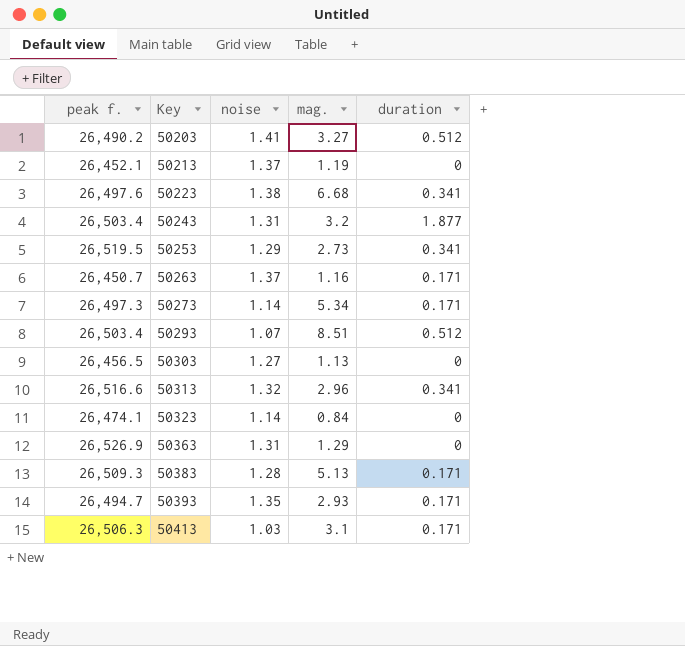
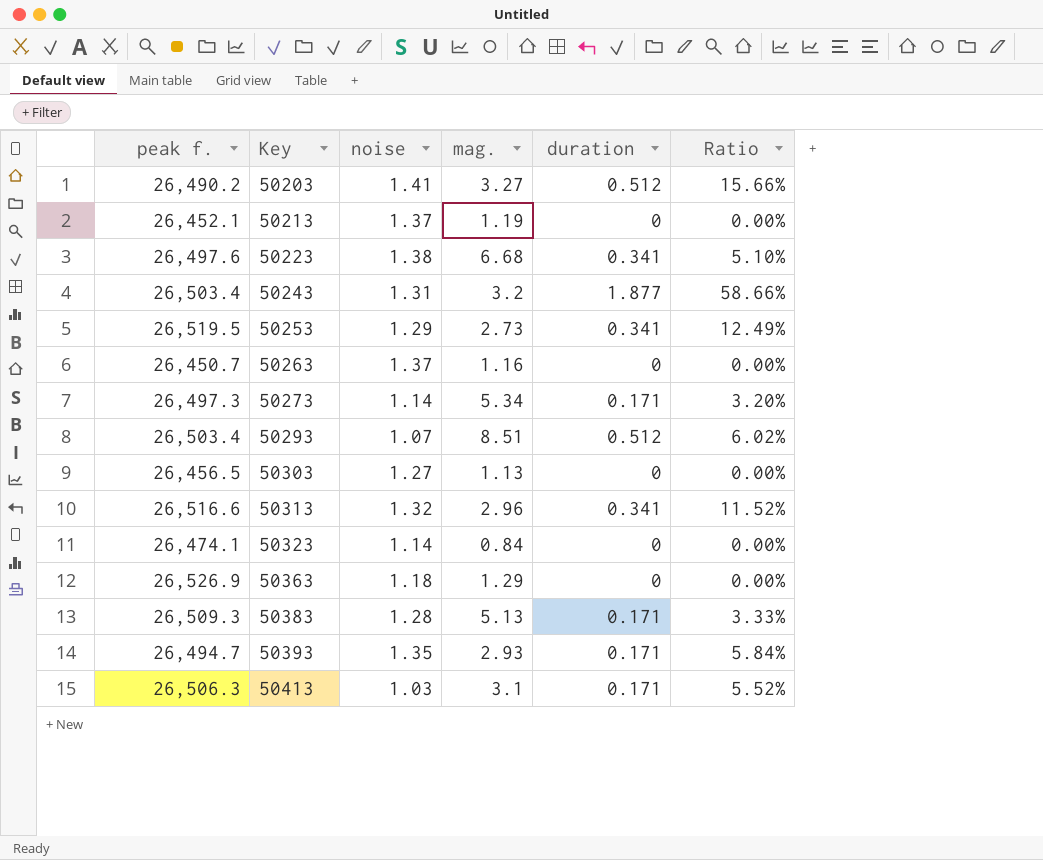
column Ratio | formula: none -> [duration] / [mag.]
50263 | duration: 0.171 -> 0
50363 | noise: 1.31 -> 1.18

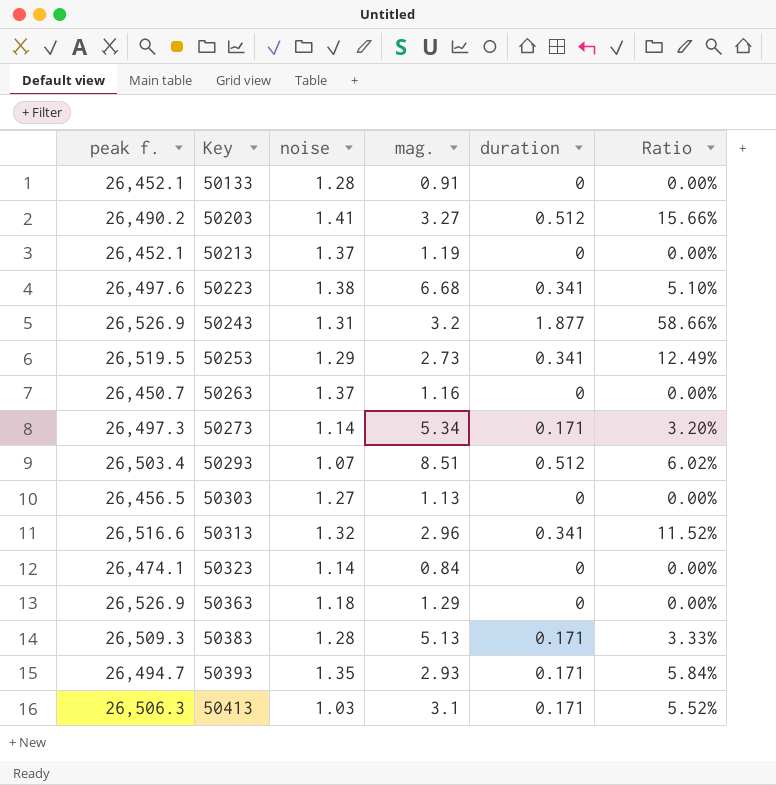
row 50133: none -> 26,452.1 | 1.28 | 0.91 | 0 | 0.00%
50243 | peak f.: 26,503.4 -> 26,526.9

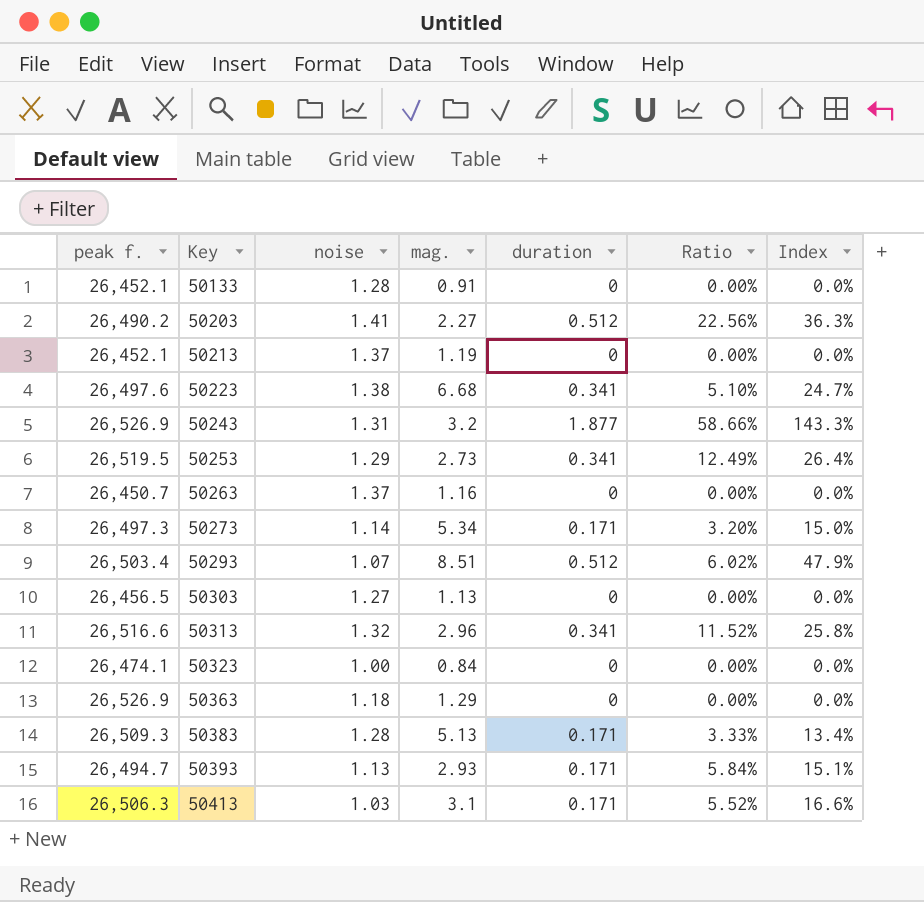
column Index | formula: none -> [duration] / [noise]
50203 | mag.: 3.27 -> 2.27
50203 | Ratio: 15.66% -> 22.56%
50323 | noise: 1.14 -> 1.00
50393 | noise: 1.35 -> 1.13

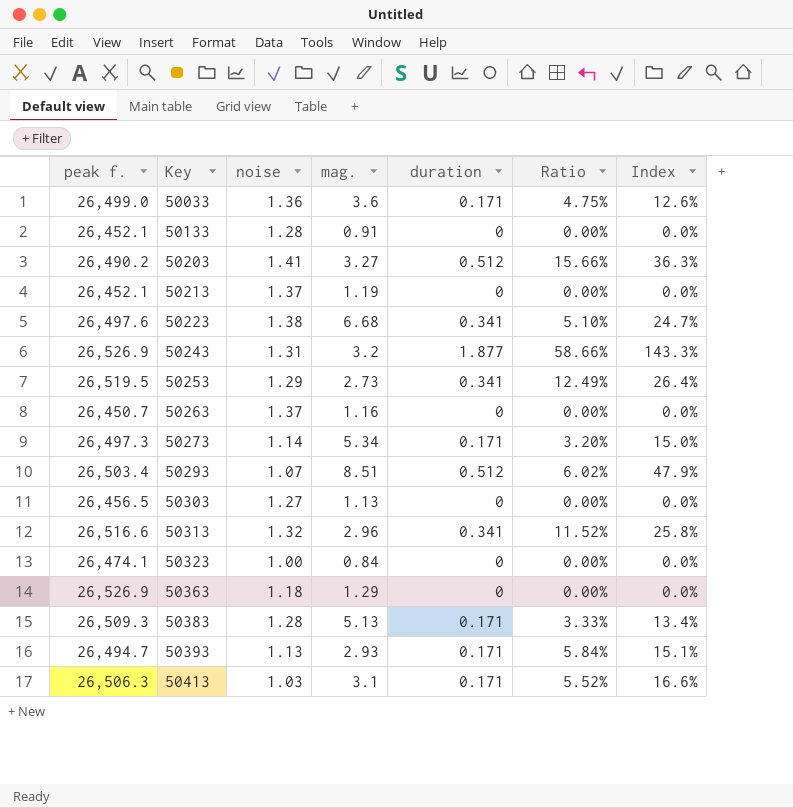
row 50033: none -> 26,499.0 | 1.36 | 3.6 | 0.171 | 4.75% | 12.6%
50203 | mag.: 2.27 -> 3.27
50203 | Ratio: 22.56% -> 15.66%

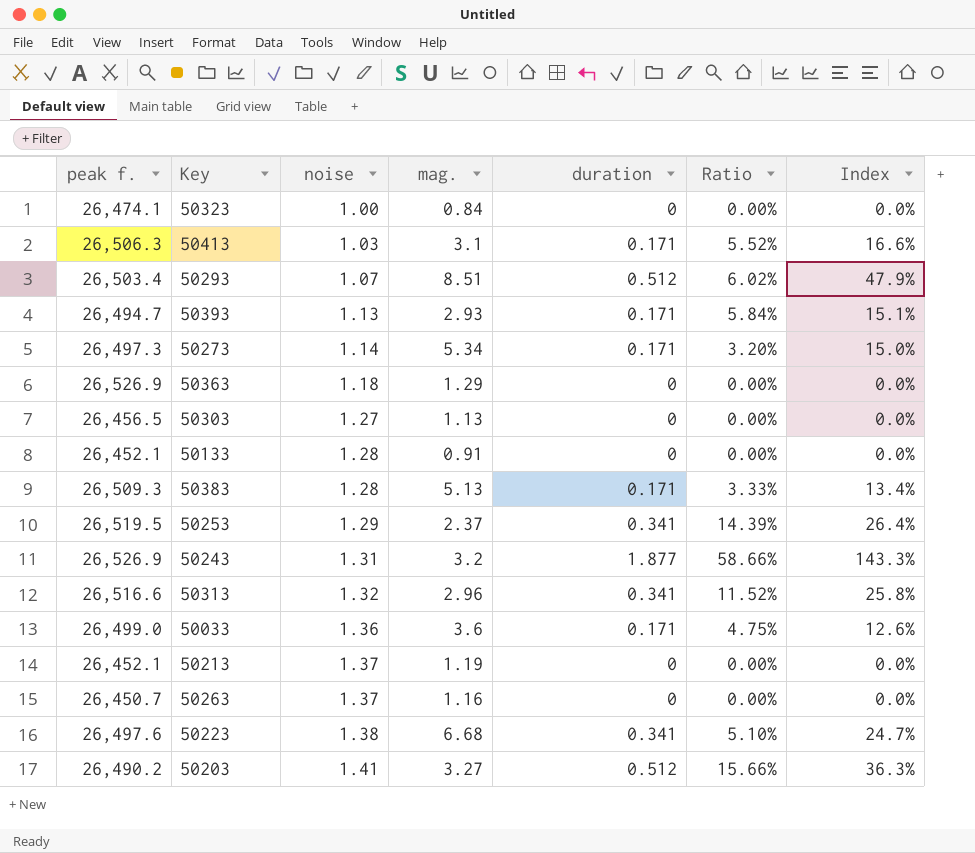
row order: Key ascending -> noise ascending
50253 | mag.: 2.73 -> 2.37
50253 | Ratio: 12.49% -> 14.39%

